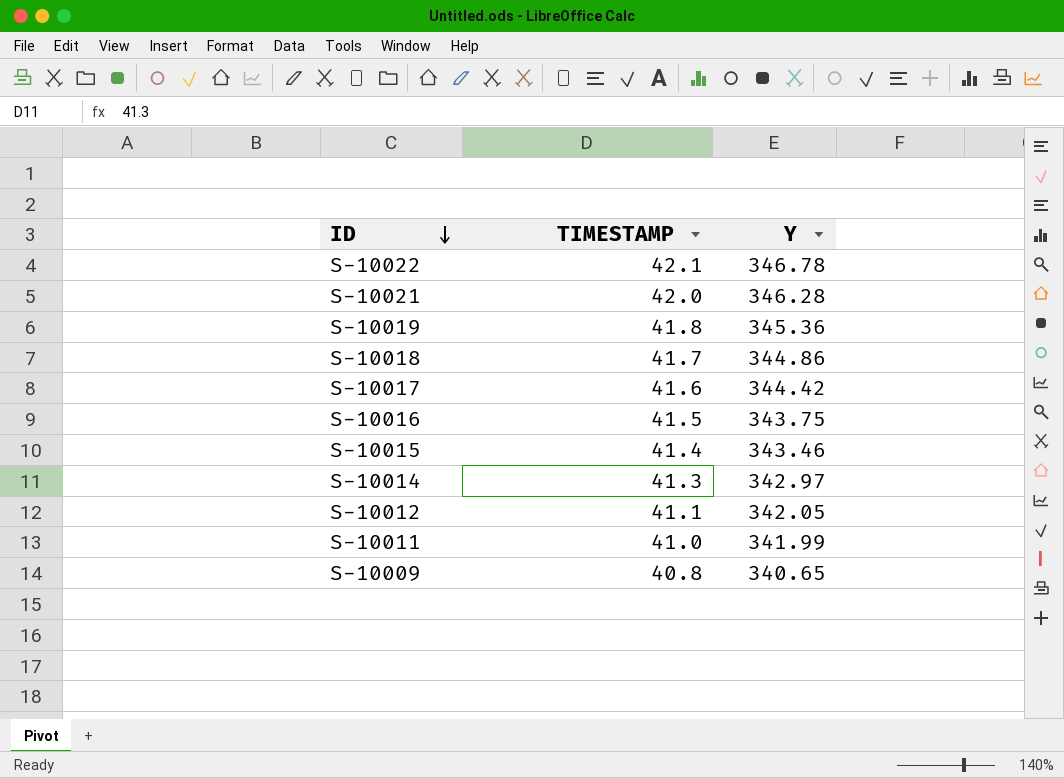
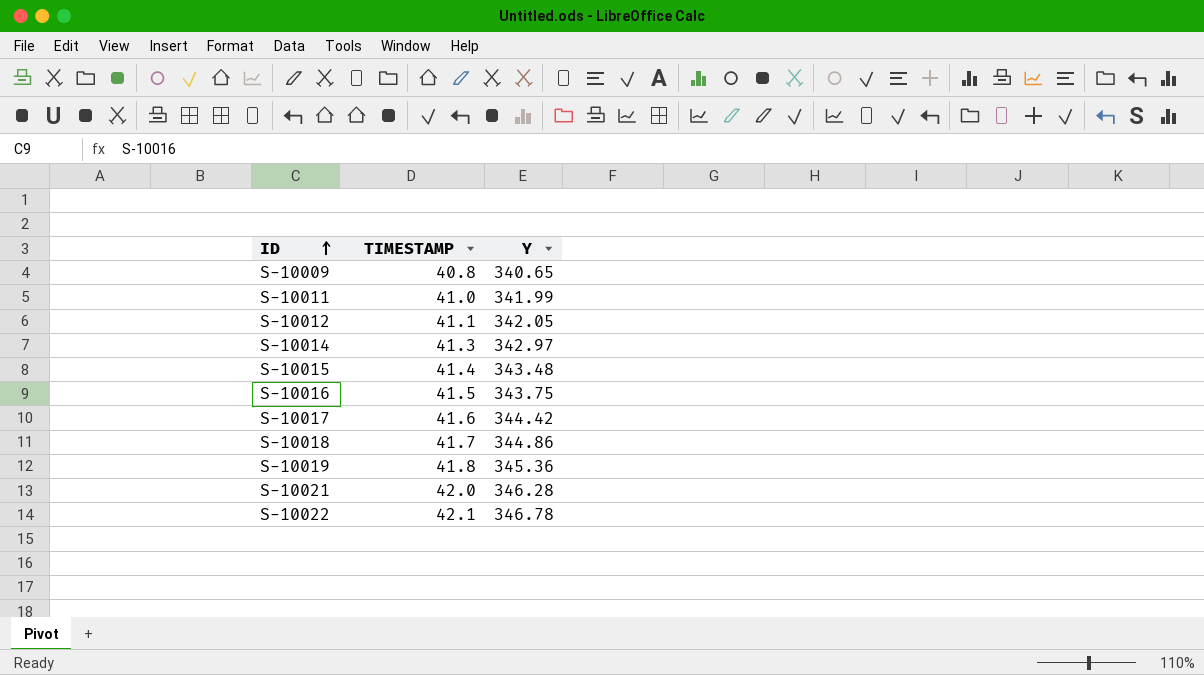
row order: ID descending -> ID ascending
S-10015 | Y: 343.46 -> 343.48

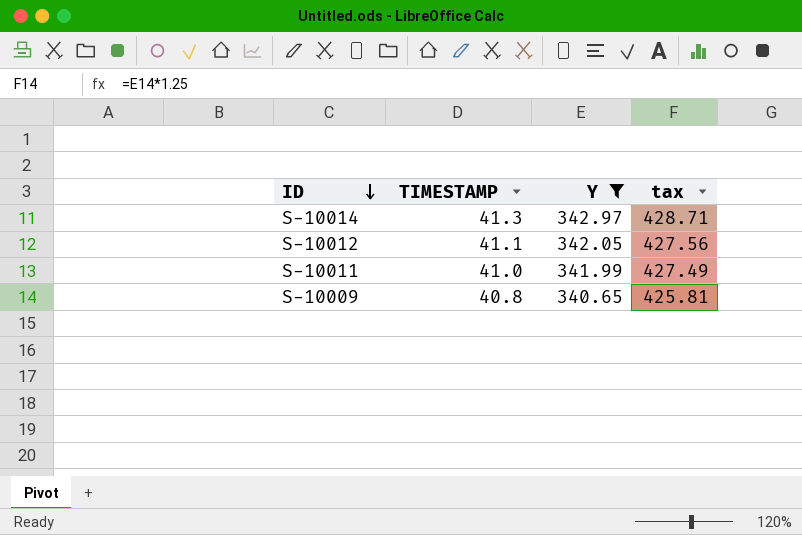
filter: none -> Y <= 342.97
row order: ID ascending -> ID descending
column tax | formula: none -> [Y] * 1.25

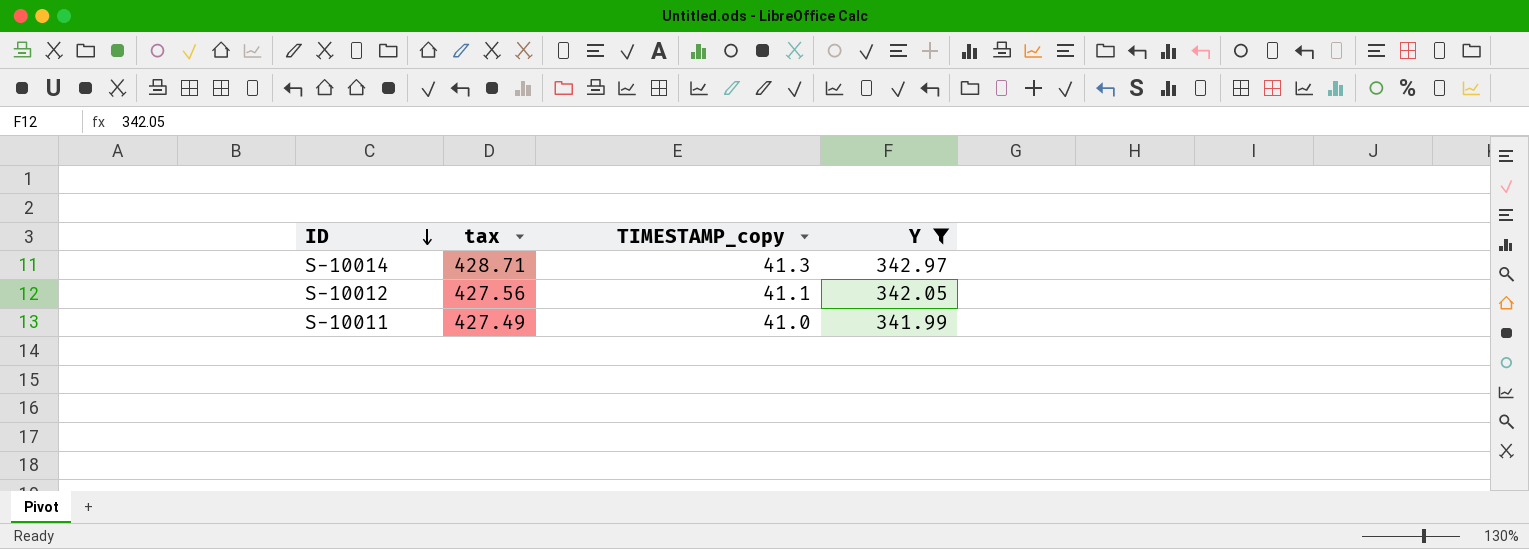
column tax | position: 4 -> 2
column name: TIMESTAMP -> TIMESTAMP_copy
row S-10009: 40.8 | 340.65 | 425.81 -> none

